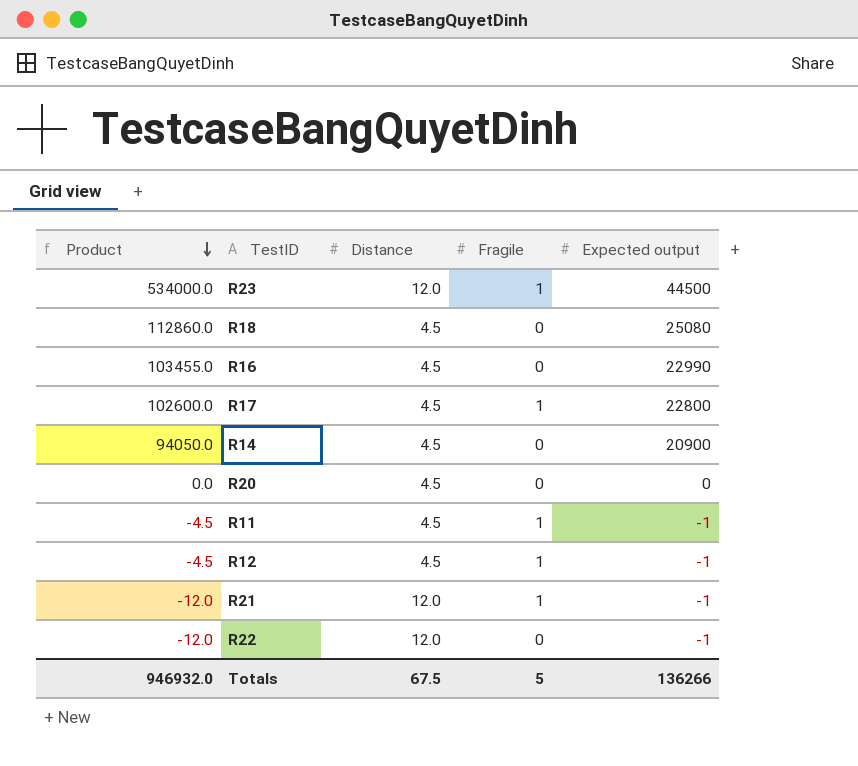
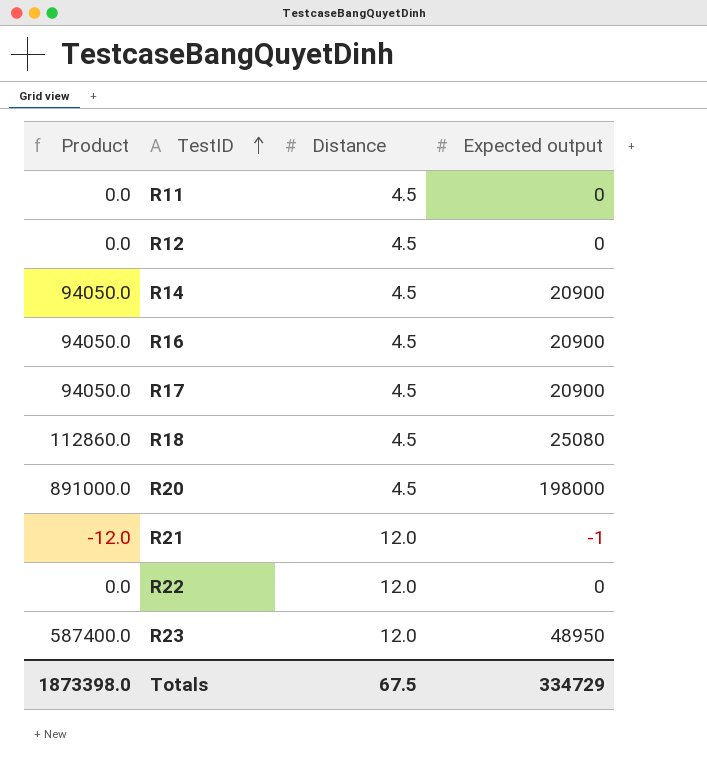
row order: Product descending -> TestID ascending
column Fragile | position: 4 -> none
R11 | Product: -4.5 -> 0.0
R11 | Expected output: -1 -> 0
R12 | Product: -4.5 -> 0.0
R12 | Expected output: -1 -> 0
R16 | Product: 103455.0 -> 94050.0
R16 | Expected output: 22990 -> 20900
R17 | Product: 102600.0 -> 94050.0
R17 | Expected output: 22800 -> 20900
R20 | Product: 0.0 -> 891000.0
R20 | Expected output: 0 -> 198000
R22 | Product: -12.0 -> 0.0
R22 | Expected output: -1 -> 0
R23 | Product: 534000.0 -> 587400.0
R23 | Expected output: 44500 -> 48950
Totals | Product: 946932.0 -> 1873398.0
Totals | Expected output: 136266 -> 334729

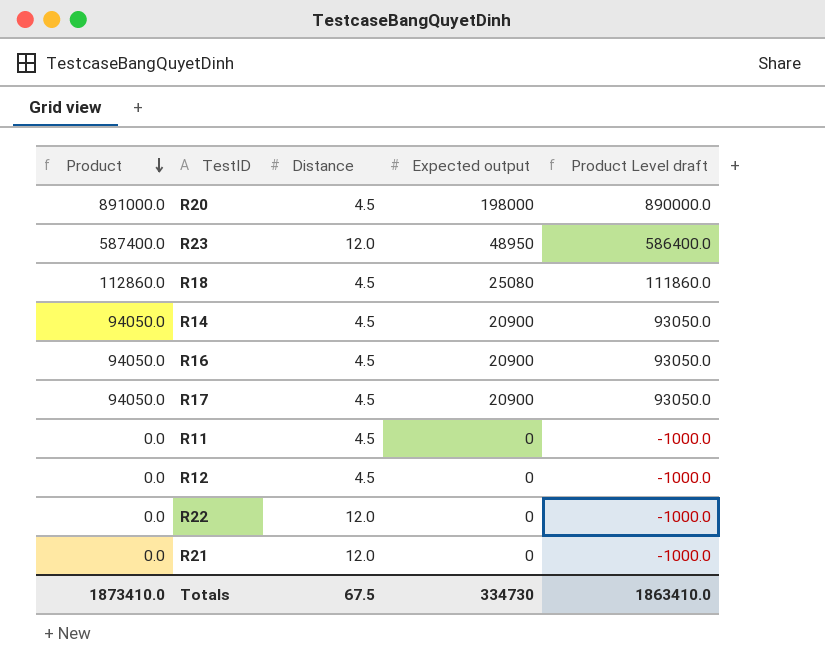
row order: TestID ascending -> Product descending
column Product Level draft | formula: none -> [Product] - 1000
R21 | Product: -12.0 -> 0.0
R21 | Expected output: -1 -> 0
Totals | Product: 1873398.0 -> 1873410.0
Totals | Expected output: 334729 -> 334730

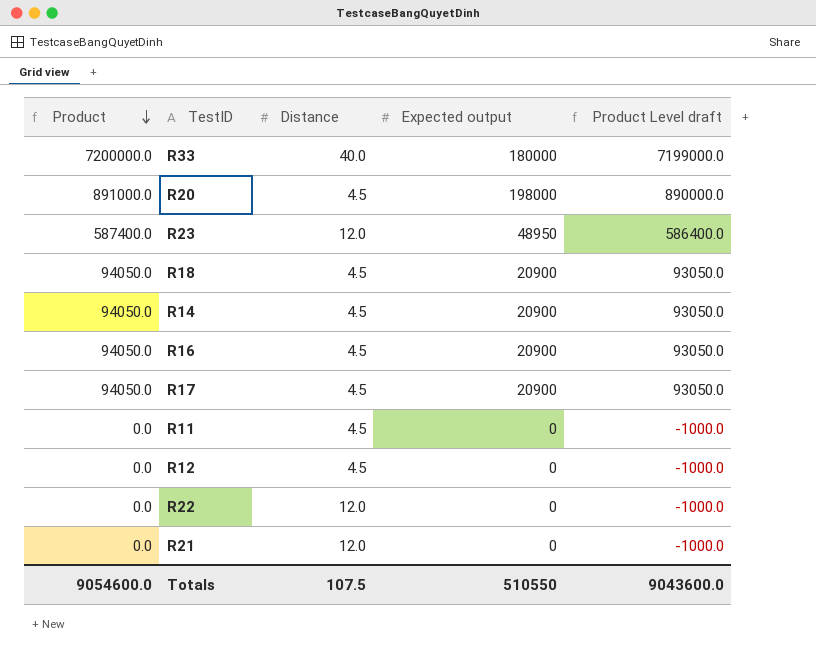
row R33: none -> 7200000.0 | 40.0 | 180000 | 7199000.0
R18 | Product: 112860.0 -> 94050.0
R18 | Expected output: 25080 -> 20900
R18 | Product Level draft: 111860.0 -> 93050.0
Totals | Product: 1873410.0 -> 9054600.0
Totals | Distance: 67.5 -> 107.5
Totals | Expected output: 334730 -> 510550
Totals | Product Level draft: 1863410.0 -> 9043600.0

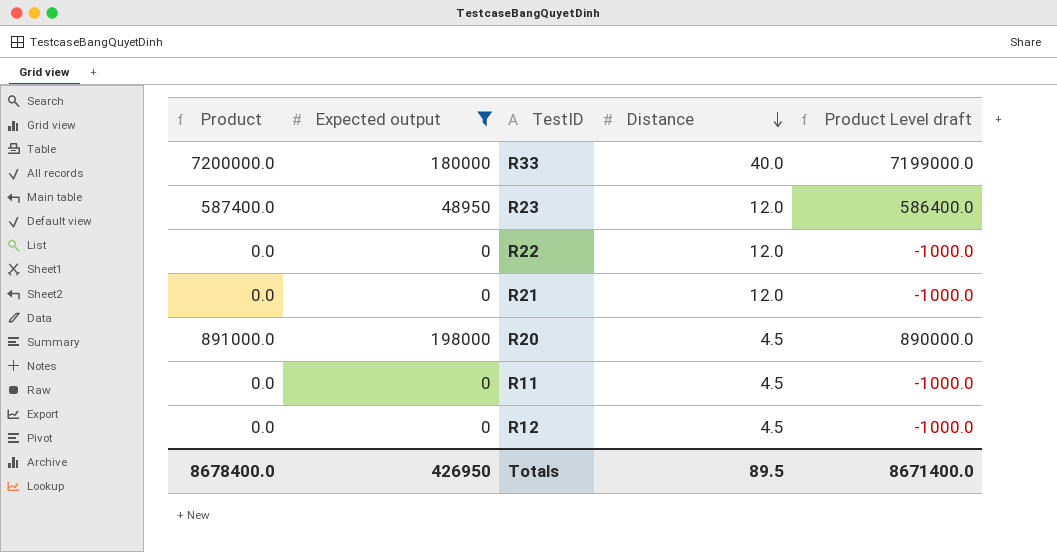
filter: none -> Expected output != 20900
row order: Product descending -> Distance descending
column Expected output | position: 4 -> 2
Totals | Product: 9054600.0 -> 8678400.0
Totals | Expected output: 510550 -> 426950
Totals | Distance: 107.5 -> 89.5
Totals | Product Level draft: 9043600.0 -> 8671400.0

